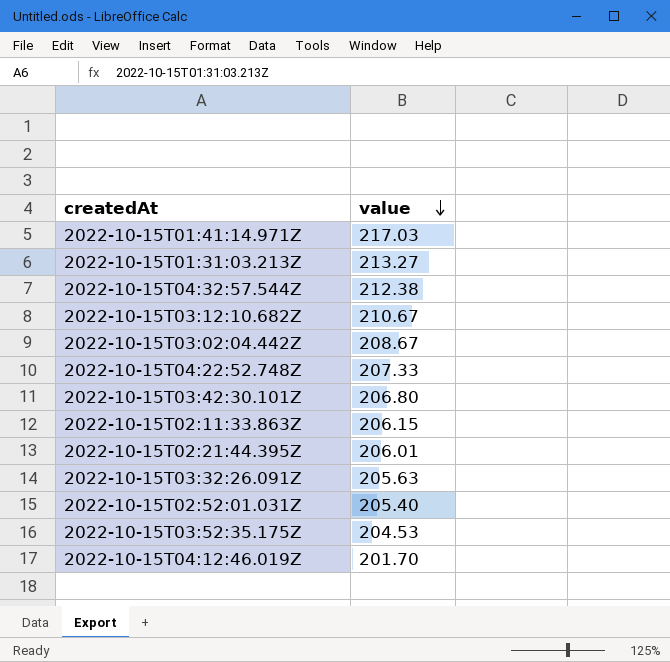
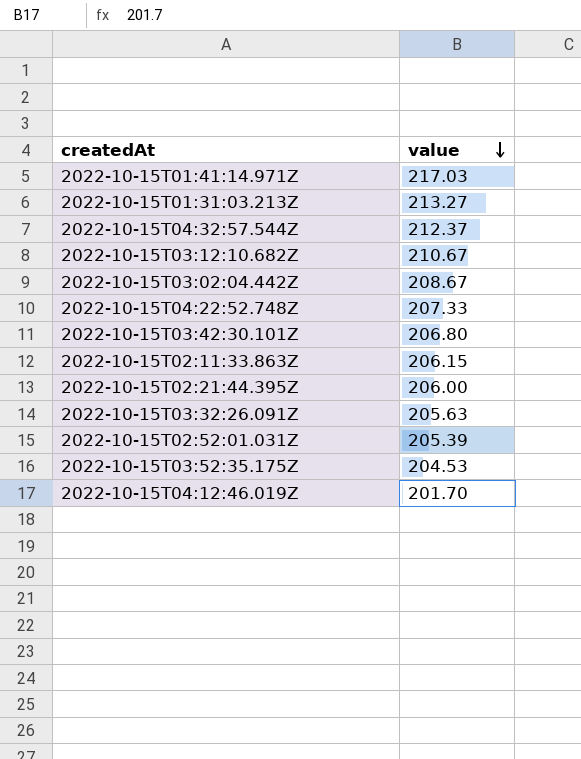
2022-10-15T04:32:57.544Z | value: 212.38 -> 212.37
2022-10-15T02:21:44.395Z | value: 206.01 -> 206.00
2022-10-15T02:52:01.031Z | value: 205.40 -> 205.39

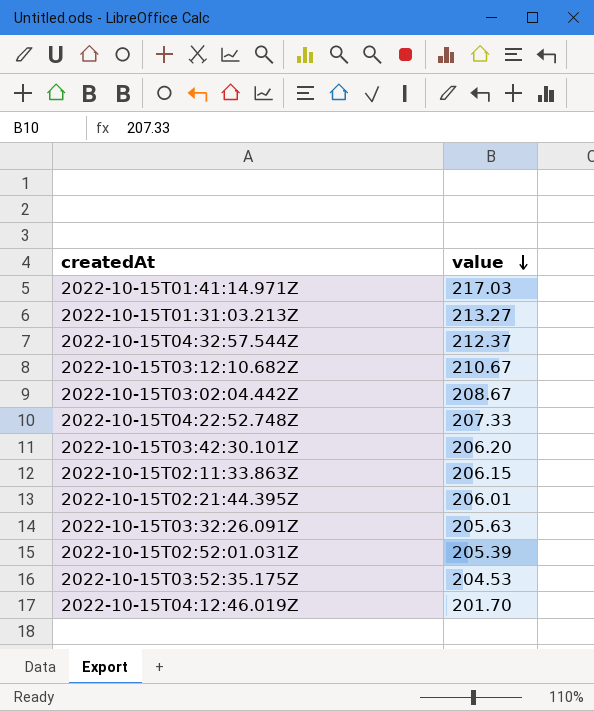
2022-10-15T03:42:30.101Z | value: 206.80 -> 206.20
2022-10-15T02:21:44.395Z | value: 206.00 -> 206.01

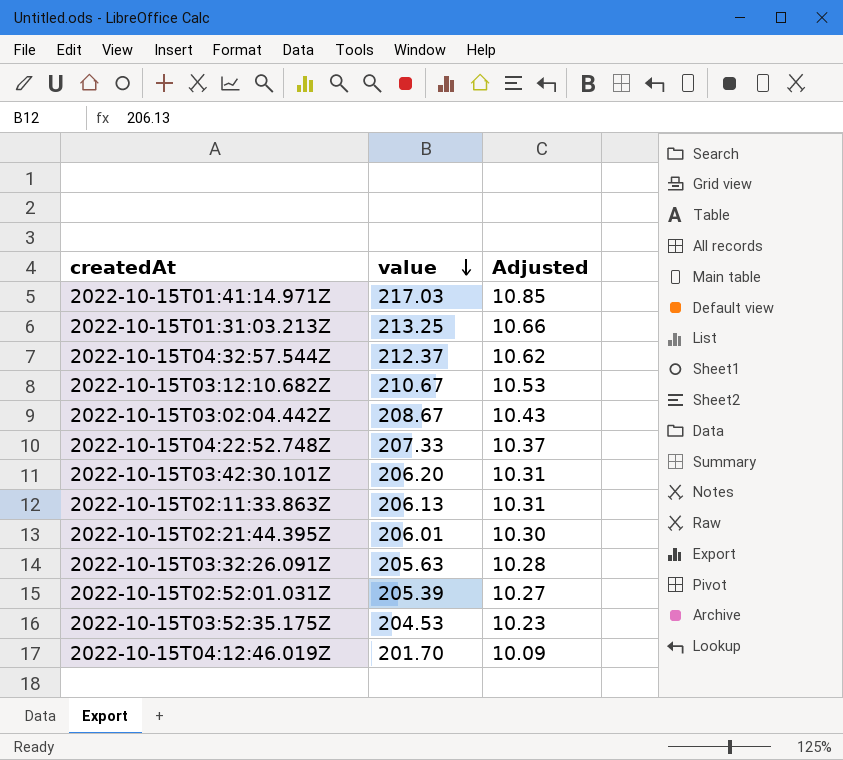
column Adjusted | formula: none -> [value] * 0.05
2022-10-15T01:31:03.213Z | value: 213.27 -> 213.25
2022-10-15T02:11:33.863Z | value: 206.15 -> 206.13

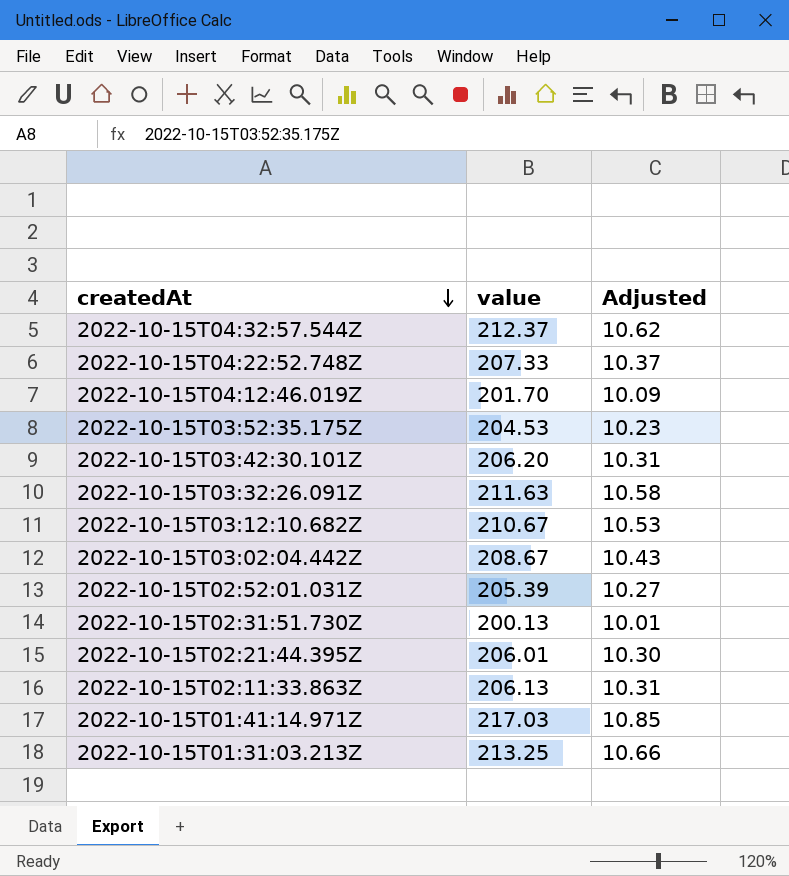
row order: value descending -> createdAt descending
2022-10-15T03:32:26.091Z | value: 205.63 -> 211.63
2022-10-15T03:32:26.091Z | Adjusted: 10.28 -> 10.58
row 2022-10-15T02:31:51.730Z: none -> 200.13 | 10.01

